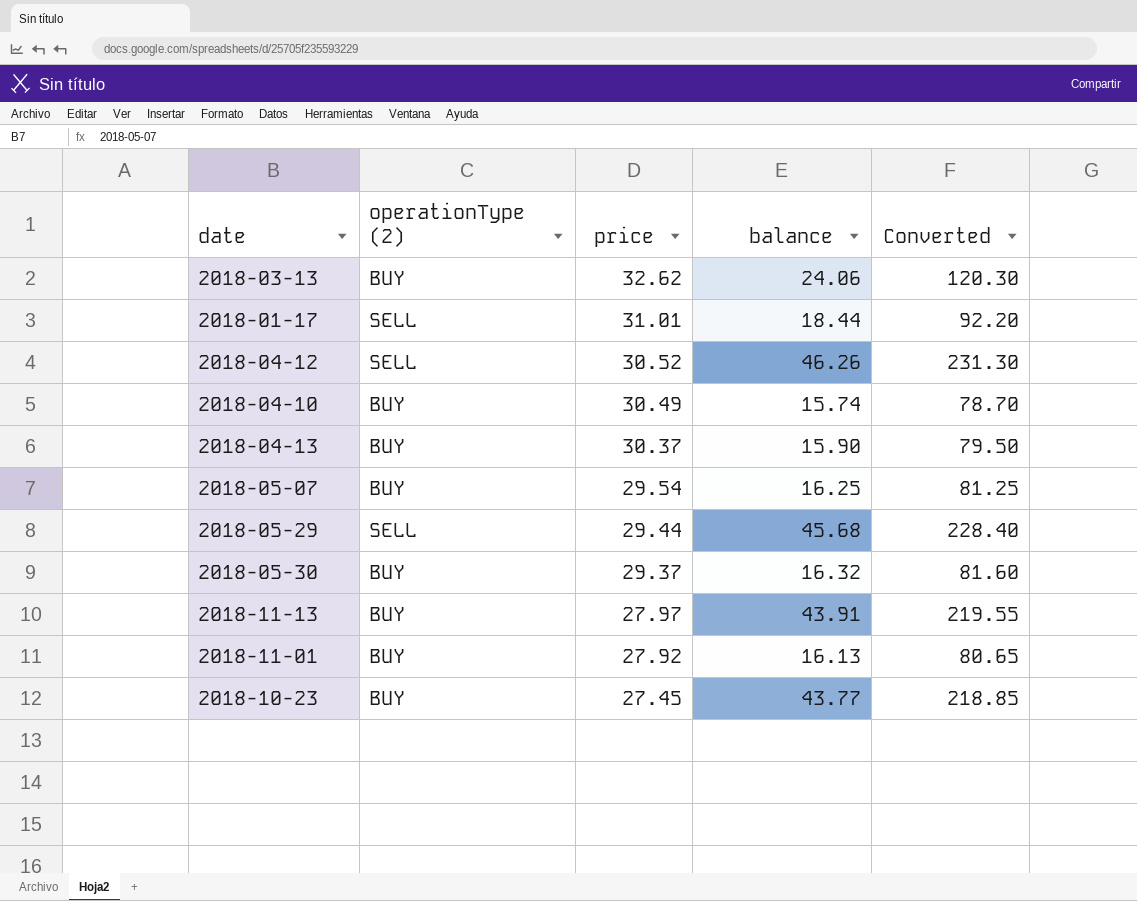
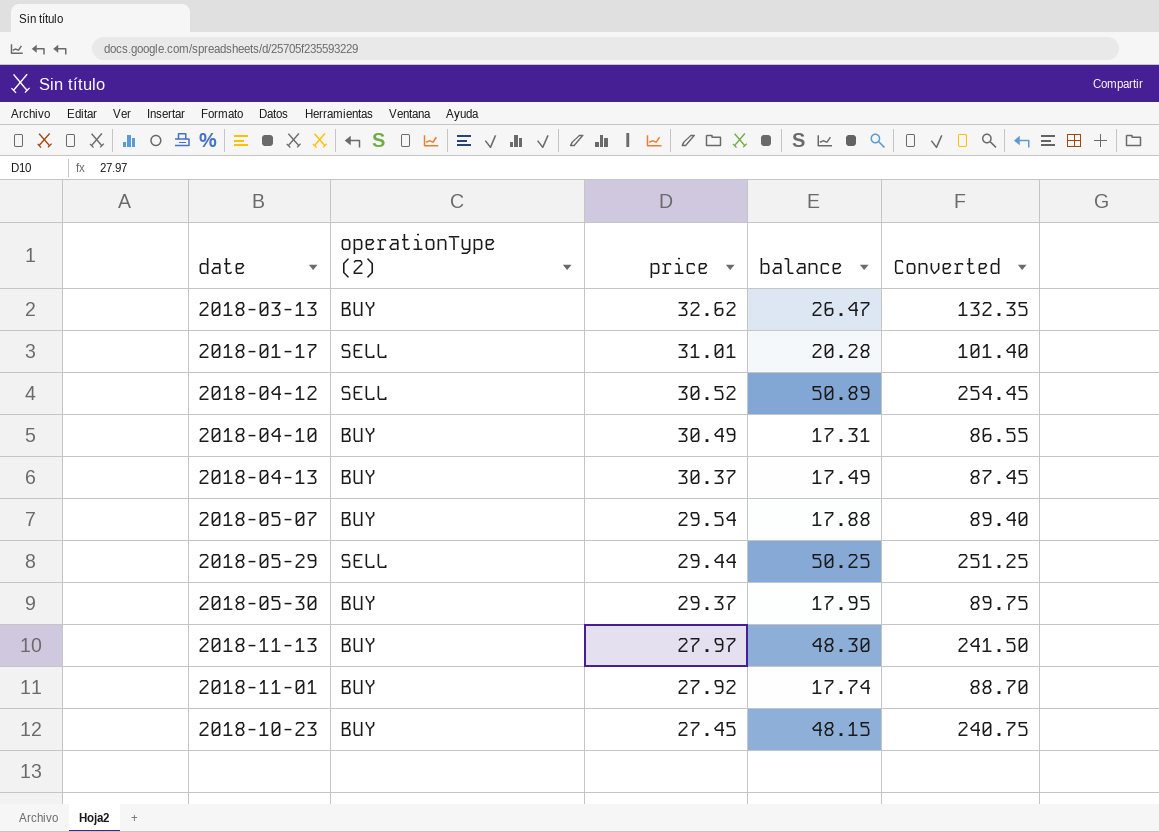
2018-03-13 | balance: 24.06 -> 26.47
2018-03-13 | Converted: 120.30 -> 132.35
2018-01-17 | balance: 18.44 -> 20.28
2018-01-17 | Converted: 92.20 -> 101.40
2018-04-12 | balance: 46.26 -> 50.89
2018-04-12 | Converted: 231.30 -> 254.45
2018-04-10 | balance: 15.74 -> 17.31
2018-04-10 | Converted: 78.70 -> 86.55
2018-04-13 | balance: 15.90 -> 17.49
2018-04-13 | Converted: 79.50 -> 87.45
2018-05-07 | balance: 16.25 -> 17.88
2018-05-07 | Converted: 81.25 -> 89.40
2018-05-29 | balance: 45.68 -> 50.25
2018-05-29 | Converted: 228.40 -> 251.25
2018-05-30 | balance: 16.32 -> 17.95
2018-05-30 | Converted: 81.60 -> 89.75
2018-11-13 | balance: 43.91 -> 48.30
2018-11-13 | Converted: 219.55 -> 241.50
2018-11-01 | balance: 16.13 -> 17.74
2018-11-01 | Converted: 80.65 -> 88.70
2018-10-23 | balance: 43.77 -> 48.15
2018-10-23 | Converted: 218.85 -> 240.75

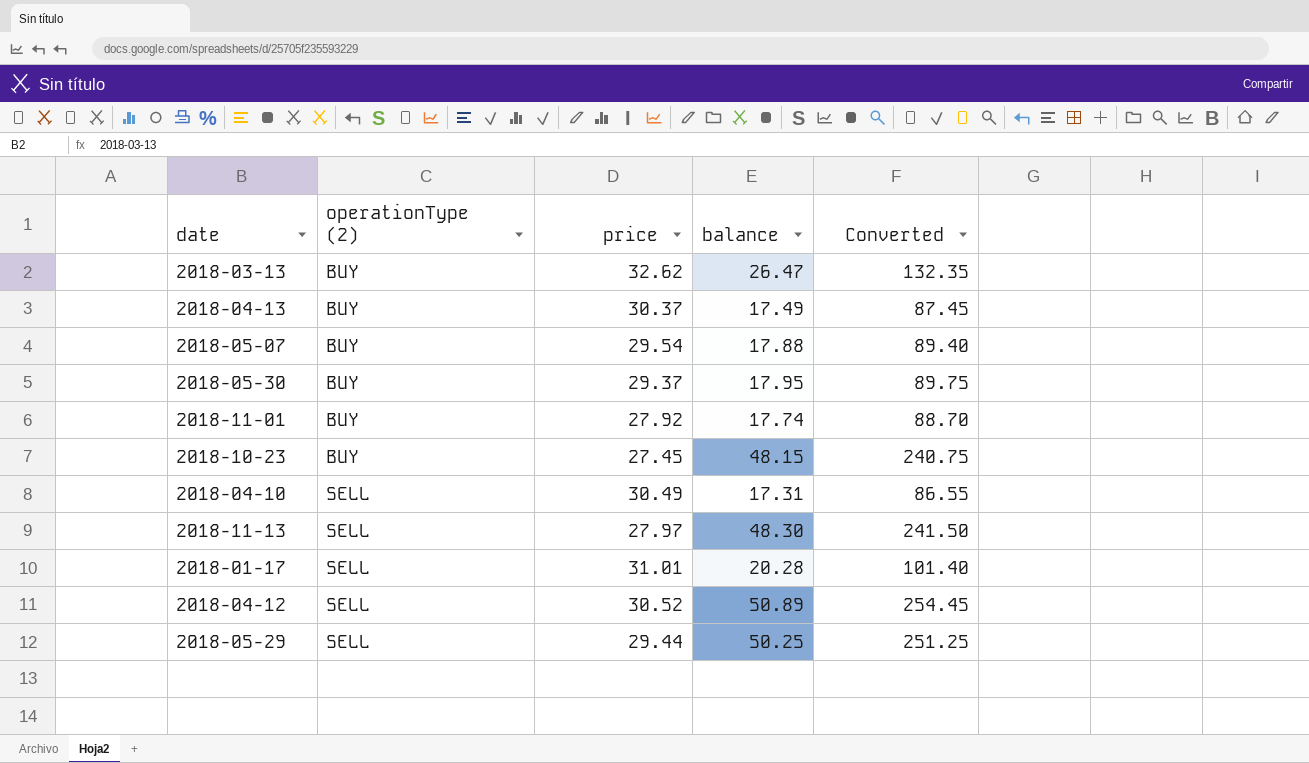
row order: price descending -> operationType (2) ascending
2018-04-10 | operationType (2): BUY -> SELL
2018-11-13 | operationType (2): BUY -> SELL

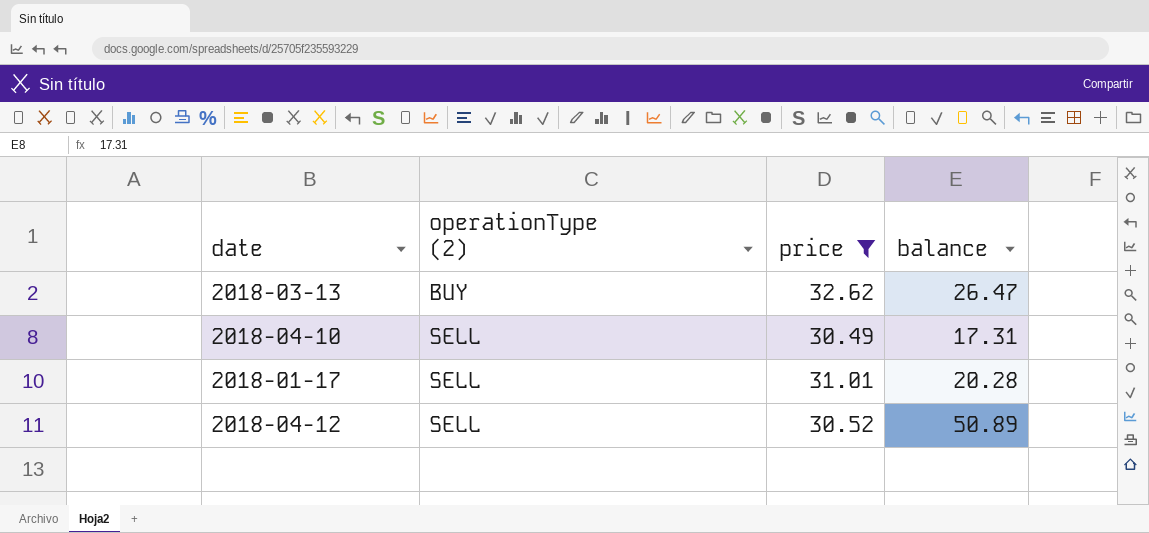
filter: none -> price >= 30.49
column Converted | formula: [balance] * 5 -> none

